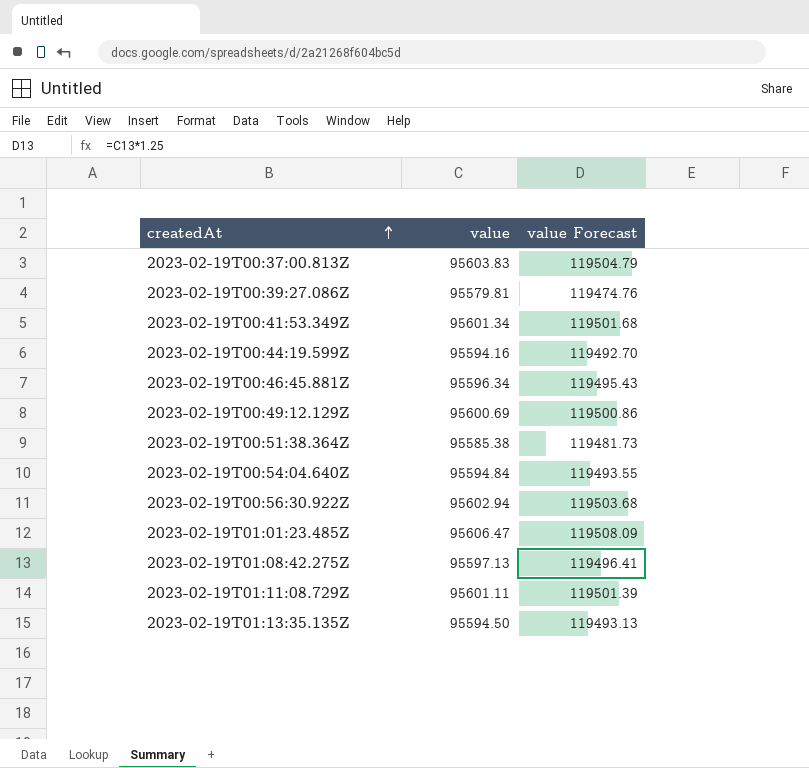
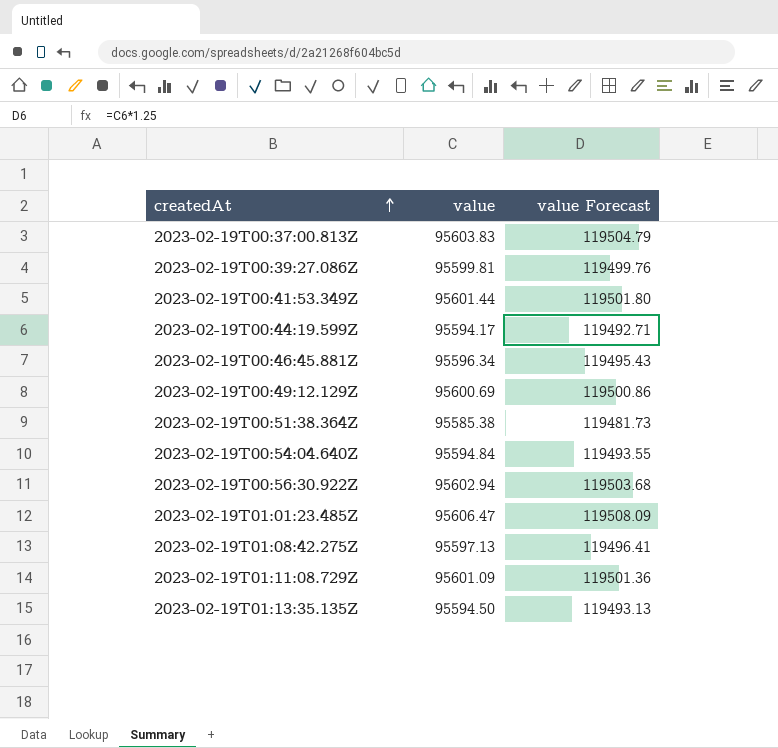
2023-02-19T00:39:27.086Z | value: 95579.81 -> 95599.81
2023-02-19T00:39:27.086Z | value Forecast: 119474.76 -> 119499.76
2023-02-19T00:41:53.349Z | value: 95601.34 -> 95601.44
2023-02-19T00:41:53.349Z | value Forecast: 119501.68 -> 119501.80
2023-02-19T00:44:19.599Z | value: 95594.16 -> 95594.17
2023-02-19T00:44:19.599Z | value Forecast: 119492.70 -> 119492.71
2023-02-19T01:11:08.729Z | value: 95601.11 -> 95601.09
2023-02-19T01:11:08.729Z | value Forecast: 119501.39 -> 119501.36

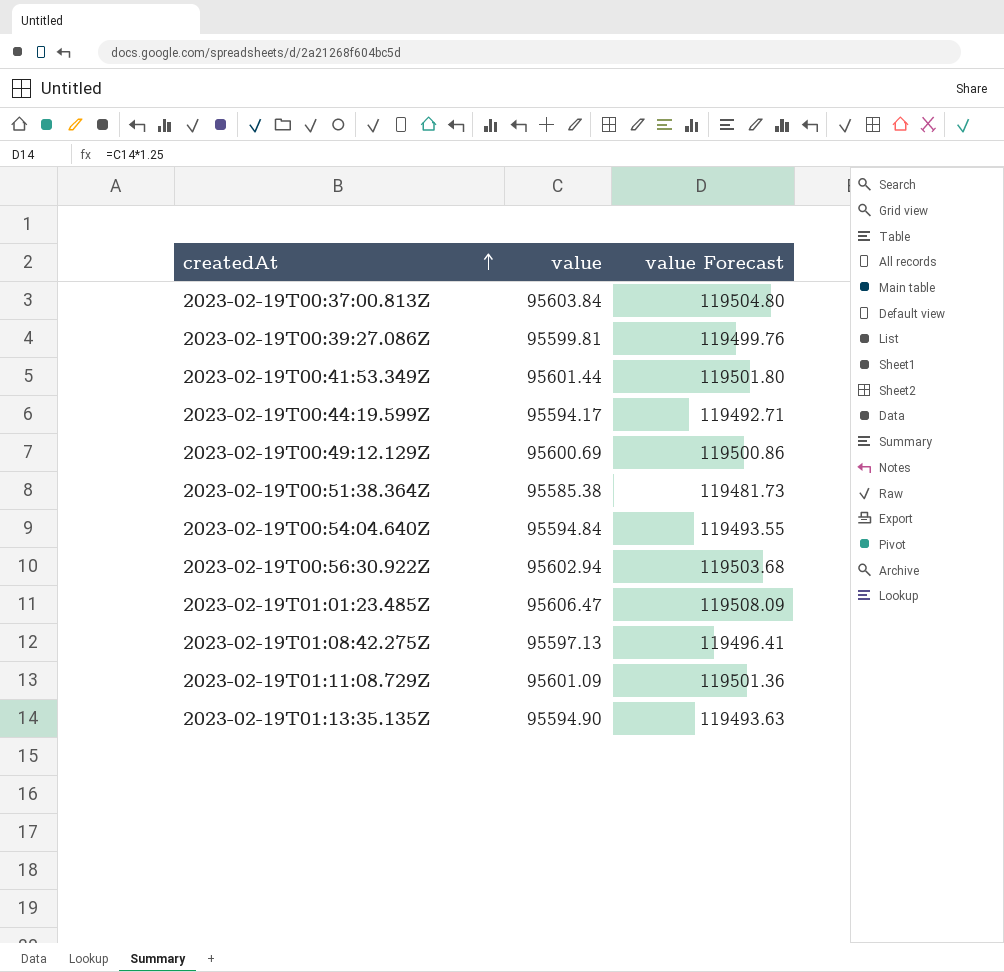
row 2023-02-19T00:46:45.881Z: 95596.34 | 119495.43 -> none
2023-02-19T00:37:00.813Z | value: 95603.83 -> 95603.84
2023-02-19T00:37:00.813Z | value Forecast: 119504.79 -> 119504.80
2023-02-19T01:13:35.135Z | value: 95594.50 -> 95594.90
2023-02-19T01:13:35.135Z | value Forecast: 119493.13 -> 119493.63

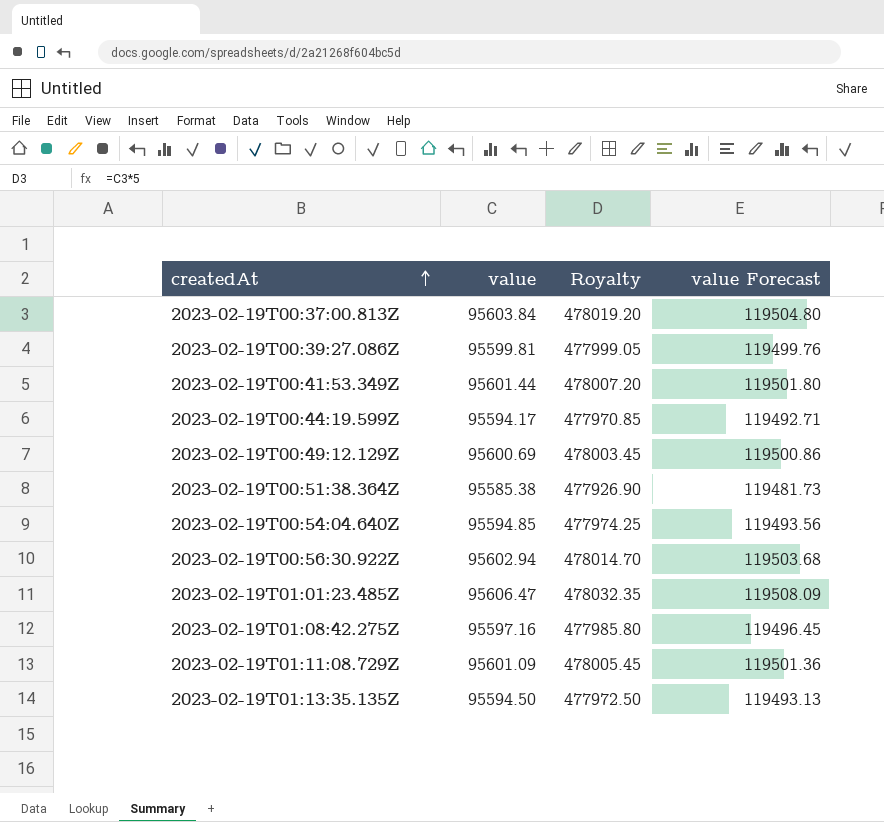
column Royalty | formula: none -> [value] * 5
2023-02-19T00:54:04.640Z | value: 95594.84 -> 95594.85
2023-02-19T00:54:04.640Z | value Forecast: 119493.55 -> 119493.56
2023-02-19T01:08:42.275Z | value: 95597.13 -> 95597.16
2023-02-19T01:08:42.275Z | value Forecast: 119496.41 -> 119496.45
2023-02-19T01:13:35.135Z | value: 95594.90 -> 95594.50
2023-02-19T01:13:35.135Z | value Forecast: 119493.63 -> 119493.13

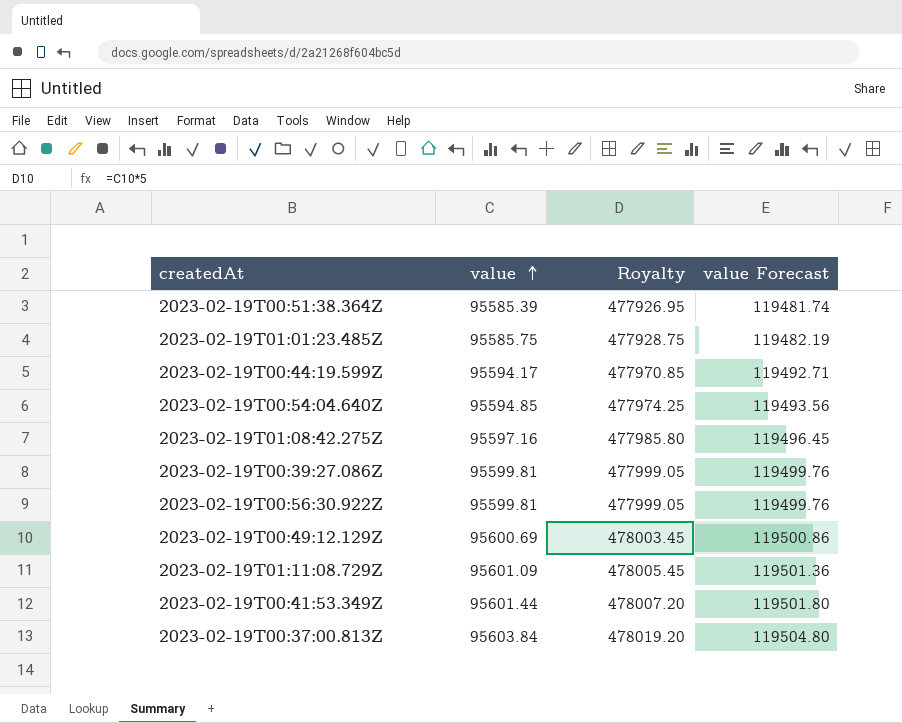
row order: createdAt ascending -> value ascending
row 2023-02-19T01:13:35.135Z: 95594.50 | 477972.50 | 119493.13 -> none
2023-02-19T00:51:38.364Z | value: 95585.38 -> 95585.39
2023-02-19T00:51:38.364Z | Royalty: 477926.90 -> 477926.95
2023-02-19T00:51:38.364Z | value Forecast: 119481.73 -> 119481.74
2023-02-19T01:01:23.485Z | value: 95606.47 -> 95585.75
2023-02-19T01:01:23.485Z | Royalty: 478032.35 -> 477928.75
2023-02-19T01:01:23.485Z | value Forecast: 119508.09 -> 119482.19
2023-02-19T00:56:30.922Z | value: 95602.94 -> 95599.81
2023-02-19T00:56:30.922Z | Royalty: 478014.70 -> 477999.05
2023-02-19T00:56:30.922Z | value Forecast: 119503.68 -> 119499.76

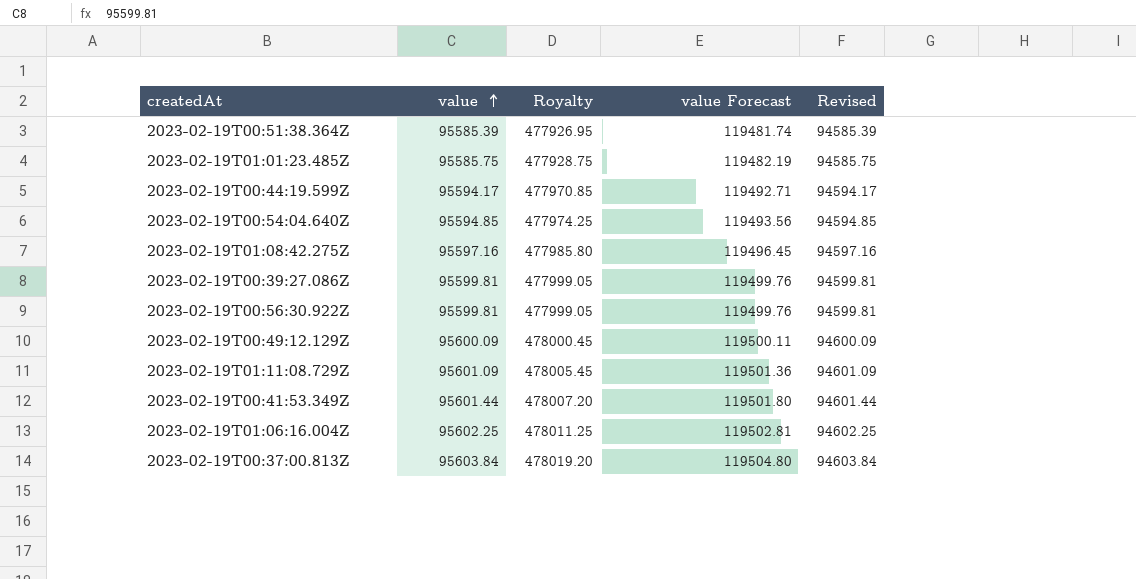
column Revised | formula: none -> [value] - 1000
2023-02-19T00:49:12.129Z | value: 95600.69 -> 95600.09
2023-02-19T00:49:12.129Z | Royalty: 478003.45 -> 478000.45
2023-02-19T00:49:12.129Z | value Forecast: 119500.86 -> 119500.11
row 2023-02-19T01:06:16.004Z: none -> 95602.25 | 478011.25 | 119502.81 | 94602.25

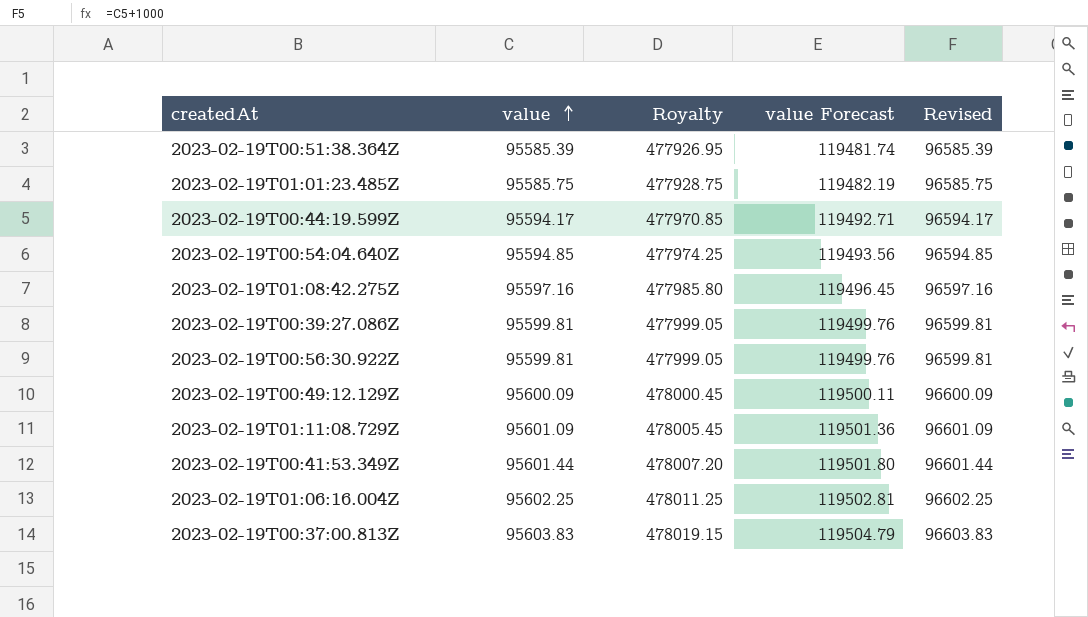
column Revised | formula: [value] - 1000 -> [value] + 1000
2023-02-19T00:37:00.813Z | value: 95603.84 -> 95603.83
2023-02-19T00:37:00.813Z | Royalty: 478019.20 -> 478019.15
2023-02-19T00:37:00.813Z | value Forecast: 119504.80 -> 119504.79

